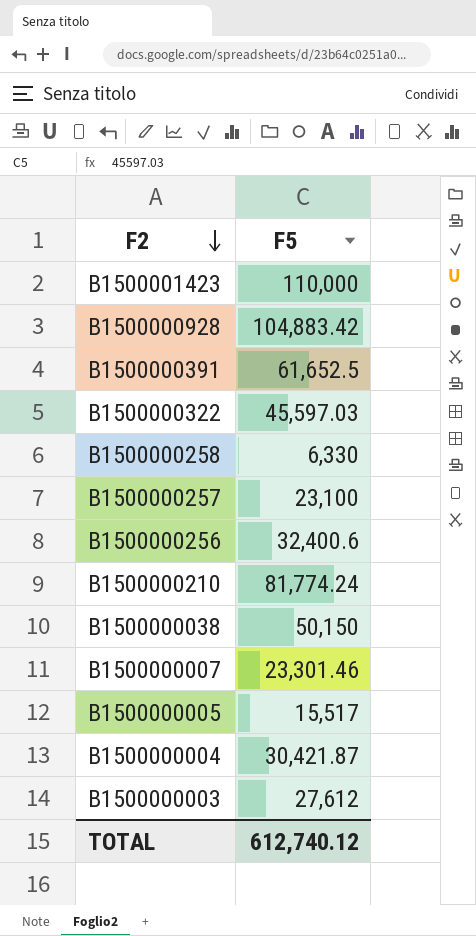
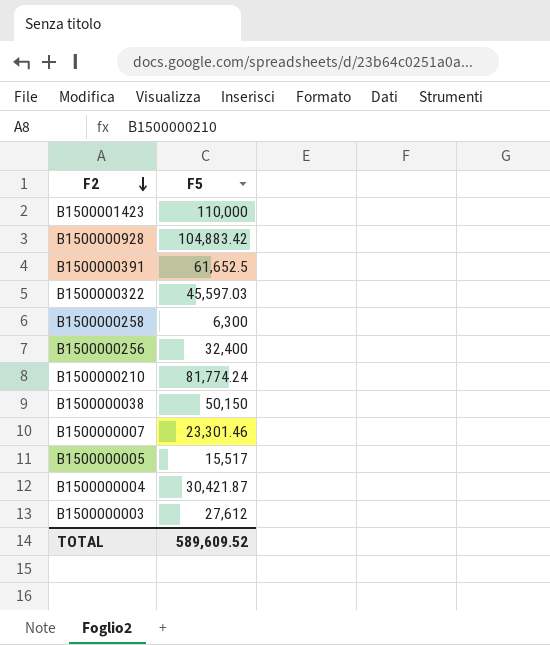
row B1500000257: 23,100 -> none
B1500000258 | F5: 6,330 -> 6,300
B1500000256 | F5: 32,400.6 -> 32,400
TOTAL | F5: 612,740.12 -> 589,609.52

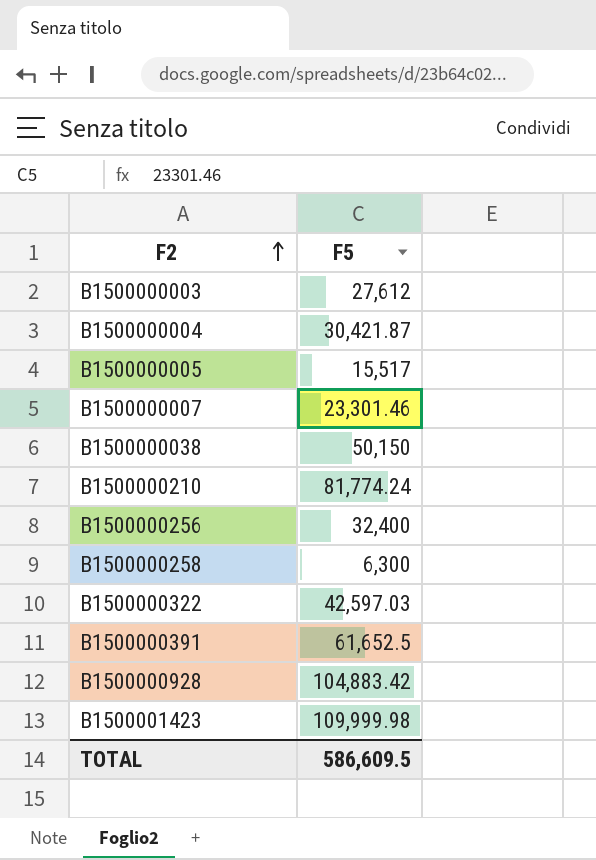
row order: F2 descending -> F2 ascending
B1500000322 | F5: 45,597.03 -> 42,597.03
B1500001423 | F5: 110,000 -> 109,999.98
TOTAL | F5: 589,609.52 -> 586,609.5

